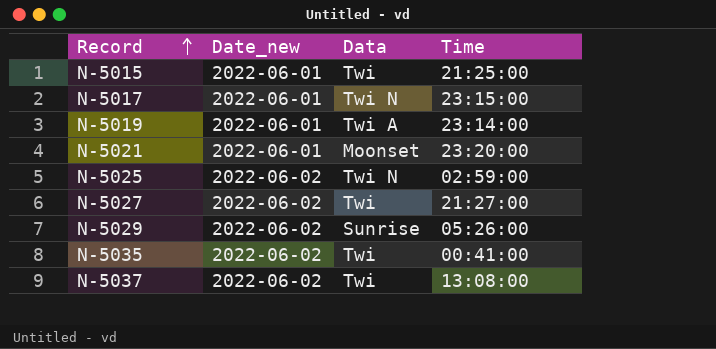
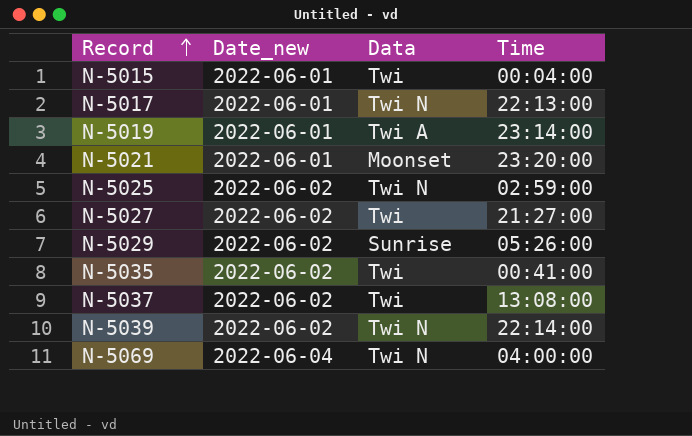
N-5015 | Time: 21:25:00 -> 00:04:00
N-5017 | Time: 23:15:00 -> 22:13:00
row N-5039: none -> 2022-06-02 | Twi N | 22:14:00
row N-5069: none -> 2022-06-04 | Twi N | 04:00:00

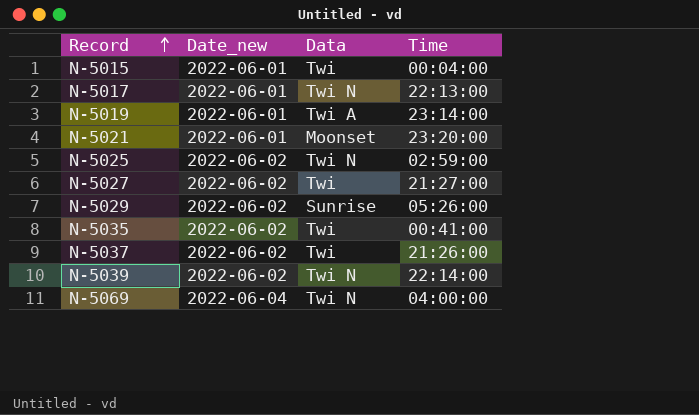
N-5037 | Time: 13:08:00 -> 21:26:00

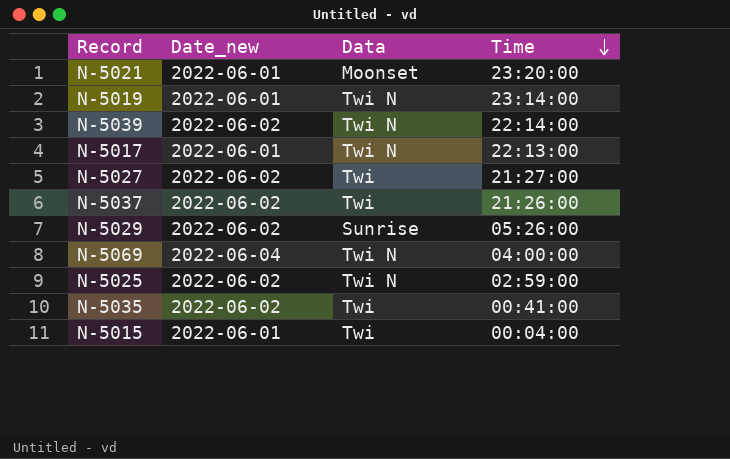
row order: Record ascending -> Time descending
N-5019 | Data: Twi A -> Twi N

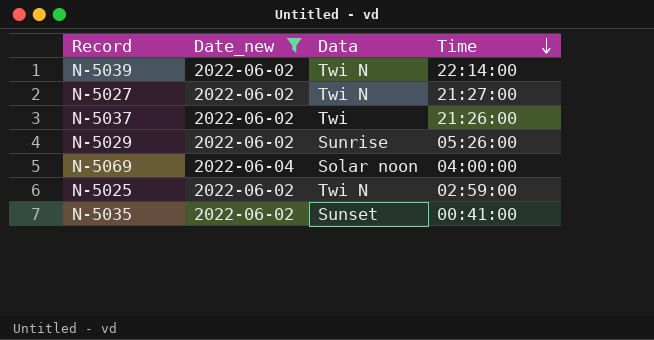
filter: none -> Date_new != 2022-06-01
N-5027 | Data: Twi -> Twi N
N-5069 | Data: Twi N -> Solar noon
N-5035 | Data: Twi -> Sunset

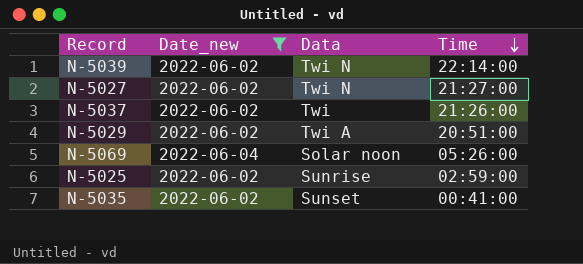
N-5029 | Data: Sunrise -> Twi A
N-5029 | Time: 05:26:00 -> 20:51:00
N-5069 | Time: 04:00:00 -> 05:26:00
N-5025 | Data: Twi N -> Sunrise

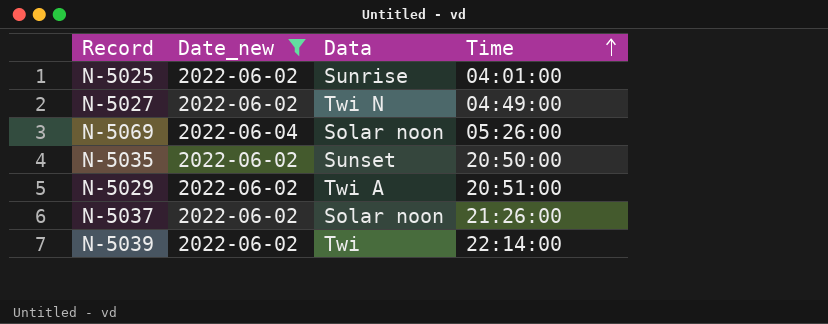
row order: Time descending -> Time ascending
N-5025 | Time: 02:59:00 -> 04:01:00
N-5027 | Time: 21:27:00 -> 04:49:00
N-5035 | Time: 00:41:00 -> 20:50:00
N-5037 | Data: Twi -> Solar noon
N-5039 | Data: Twi N -> Twi

